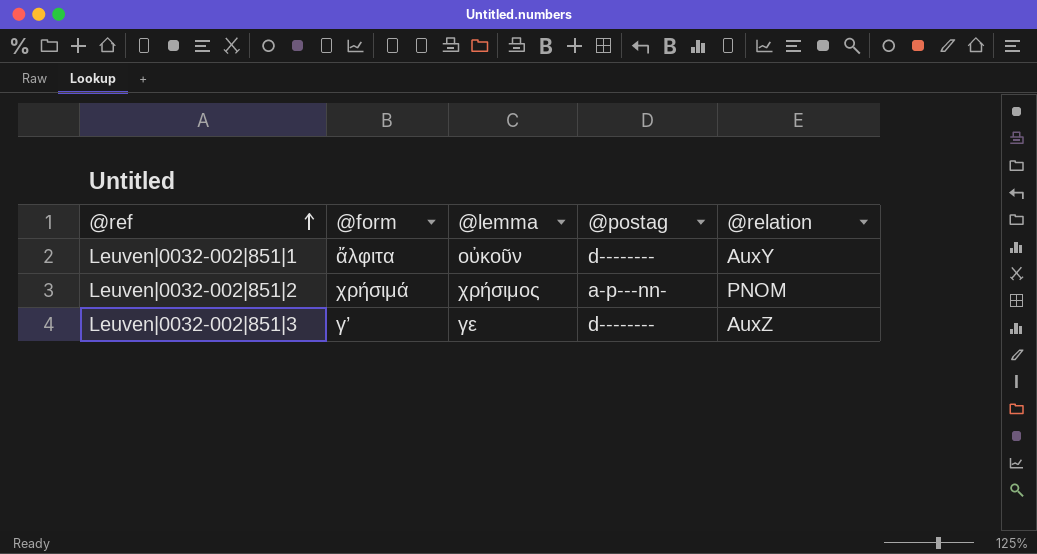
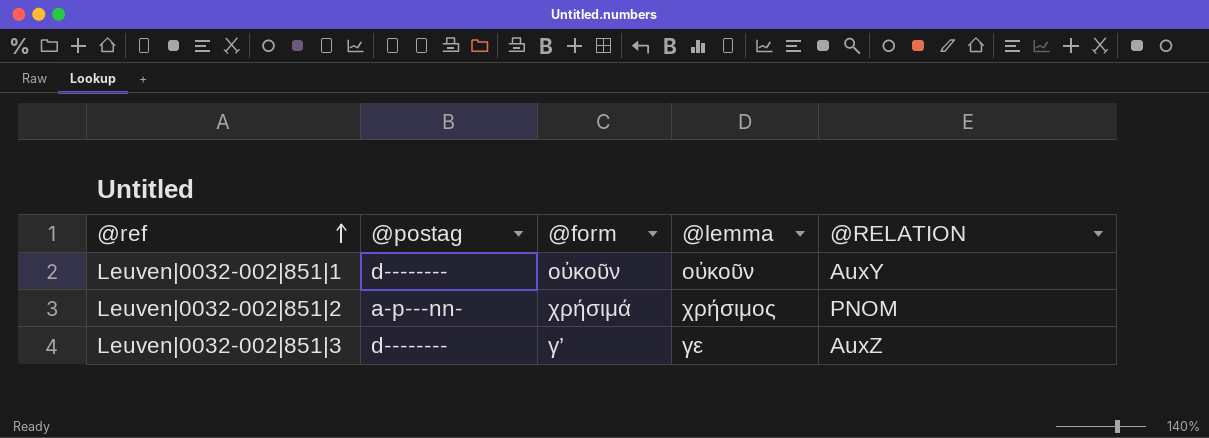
column @postag | position: 4 -> 2
column name: @relation -> @RELATION
Leuven|0032-002|851|1 | @form: ἄλφιτα -> οὐκοῦν

